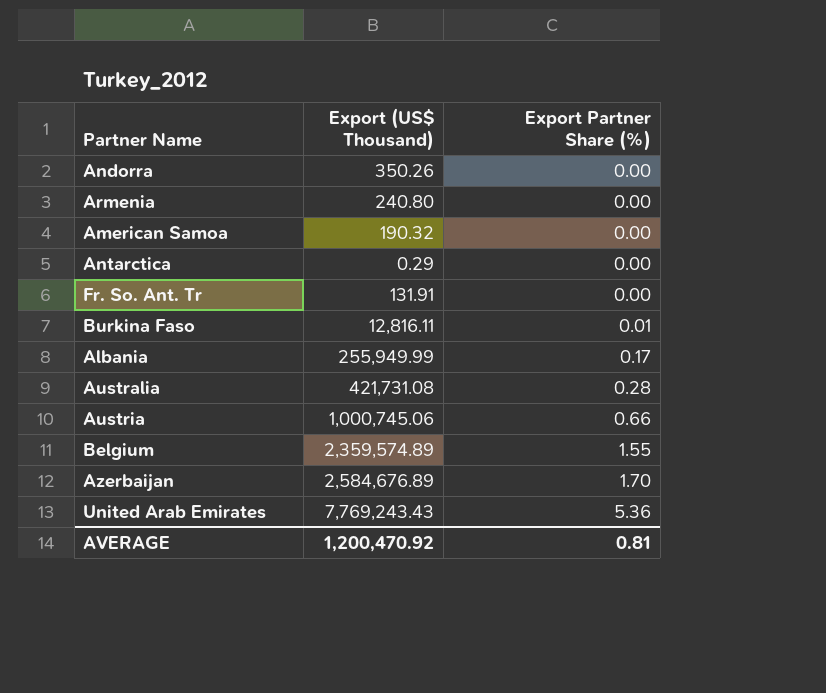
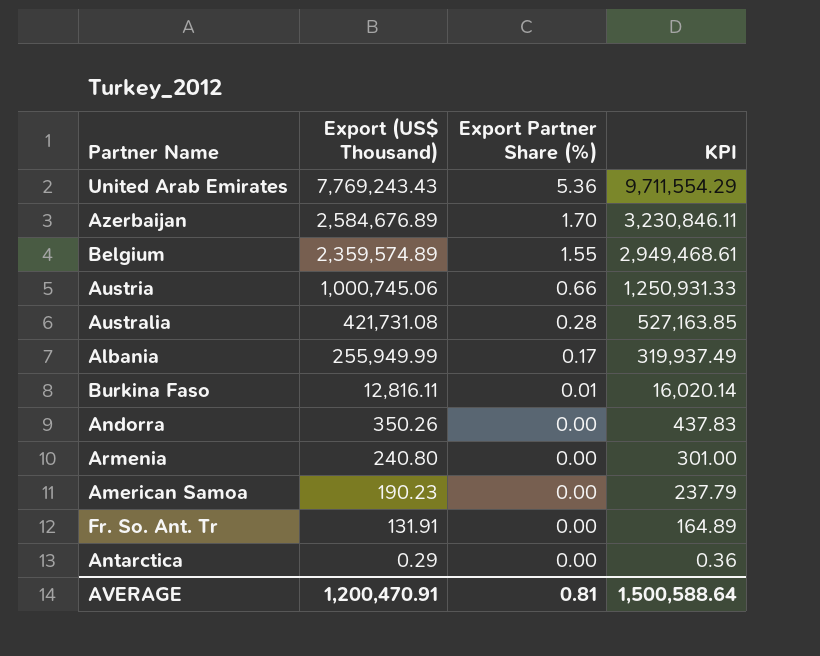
row order: Export Partner Share (%) ascending -> Export (US$ Thousand) descending
column KPI | formula: none -> [Export (US$ Thousand)] * 1.25
American Samoa | Export (US$ Thousand): 190.32 -> 190.23
AVERAGE | Export (US$ Thousand): 1,200,470.92 -> 1,200,470.91

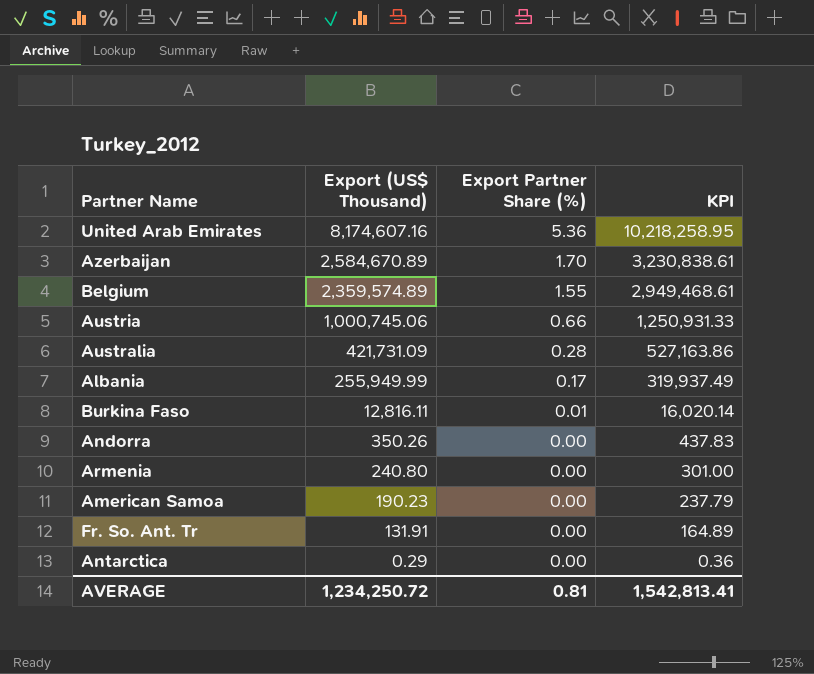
United Arab Emirates | Export (US$ Thousand): 7,769,243.43 -> 8,174,607.16
United Arab Emirates | KPI: 9,711,554.29 -> 10,218,258.95
Azerbaijan | Export (US$ Thousand): 2,584,676.89 -> 2,584,670.89
Azerbaijan | KPI: 3,230,846.11 -> 3,230,838.61
Australia | Export (US$ Thousand): 421,731.08 -> 421,731.09
Australia | KPI: 527,163.85 -> 527,163.86
AVERAGE | Export (US$ Thousand): 1,200,470.91 -> 1,234,250.72
AVERAGE | KPI: 1,500,588.64 -> 1,542,813.41

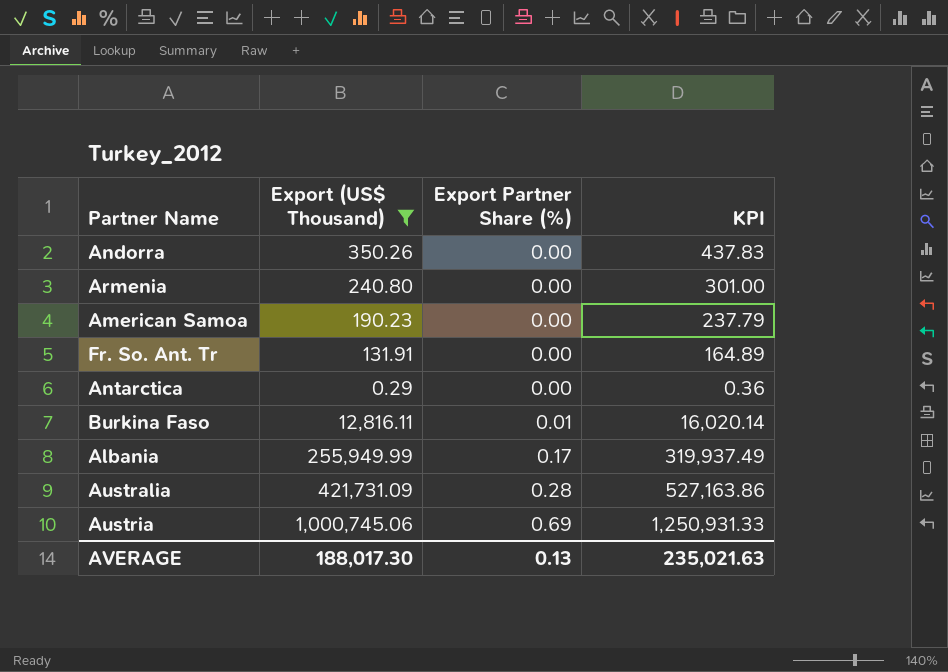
filter: none -> Export (US$ Thousand) <= 1,000,745.06
row order: Export (US$ Thousand) descending -> Export Partner Share (%) ascending
Austria | Export Partner Share (%): 0.66 -> 0.69
AVERAGE | Export (US$ Thousand): 1,234,250.72 -> 188,017.30
AVERAGE | Export Partner Share (%): 0.81 -> 0.13
AVERAGE | KPI: 1,542,813.41 -> 235,021.63

